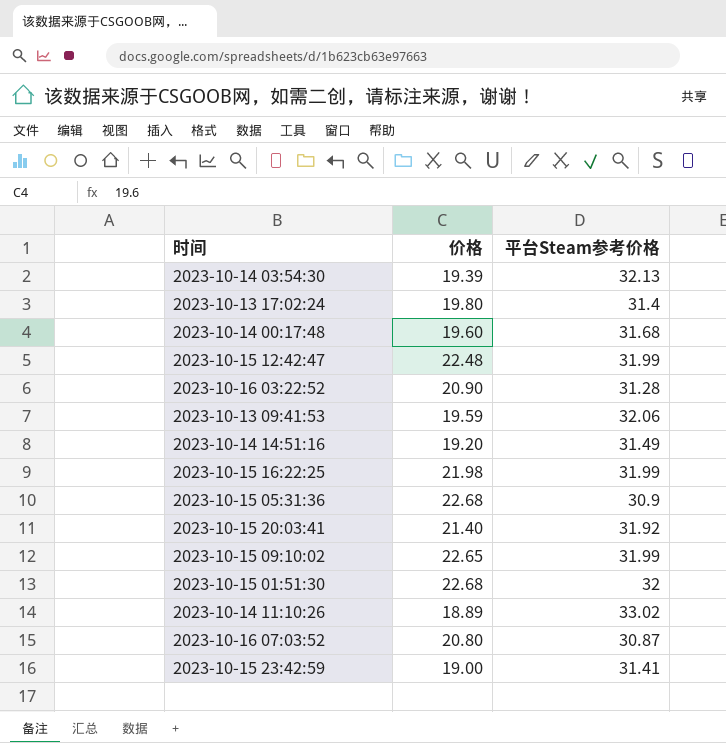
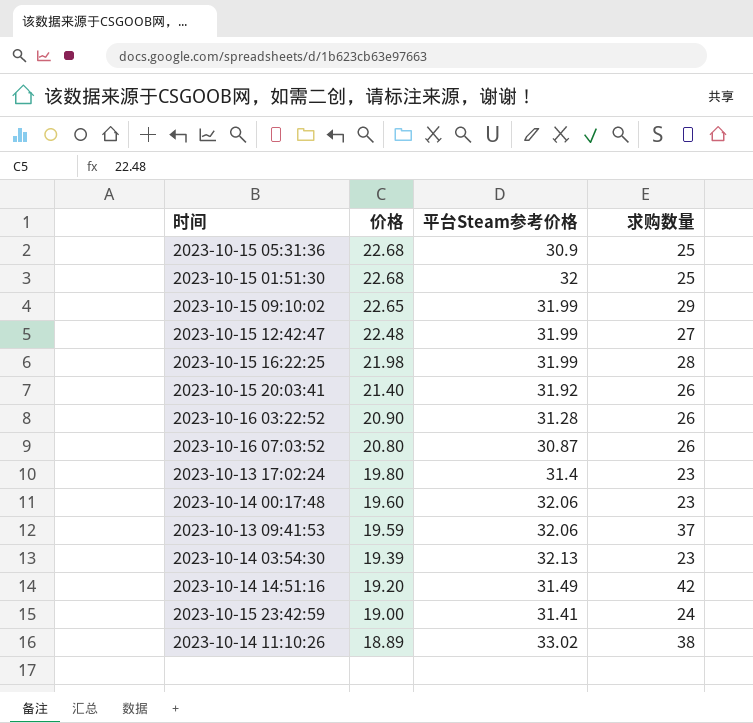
row order: none -> 价格 descending
column 求购数量 | position: none -> 4
2023-10-14 00:17:48 | 平台Steam参考价格: 31.68 -> 32.06

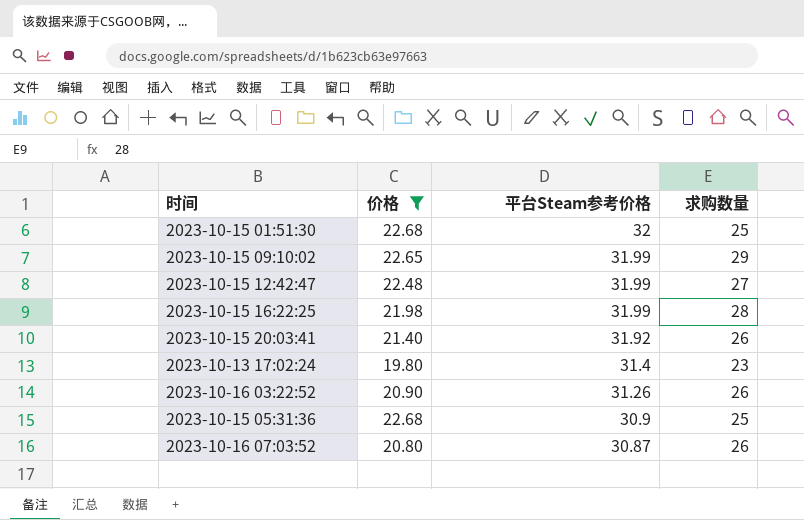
filter: none -> 价格 >= 19.80
row order: 价格 descending -> 平台Steam参考价格 descending
2023-10-16 03:22:52 | 平台Steam参考价格: 31.28 -> 31.26

